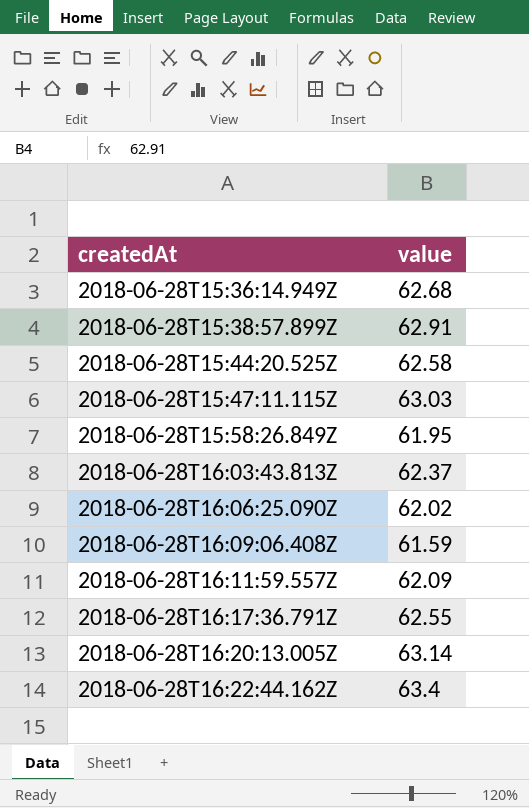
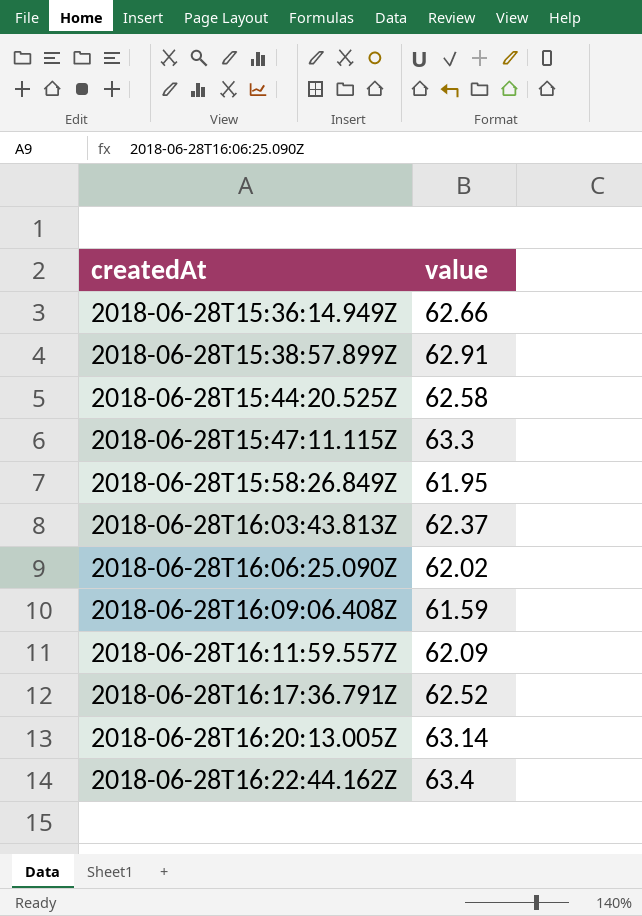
2018-06-28T15:36:14.949Z | value: 62.68 -> 62.66
2018-06-28T15:47:11.115Z | value: 63.03 -> 63.3
2018-06-28T16:17:36.791Z | value: 62.55 -> 62.52

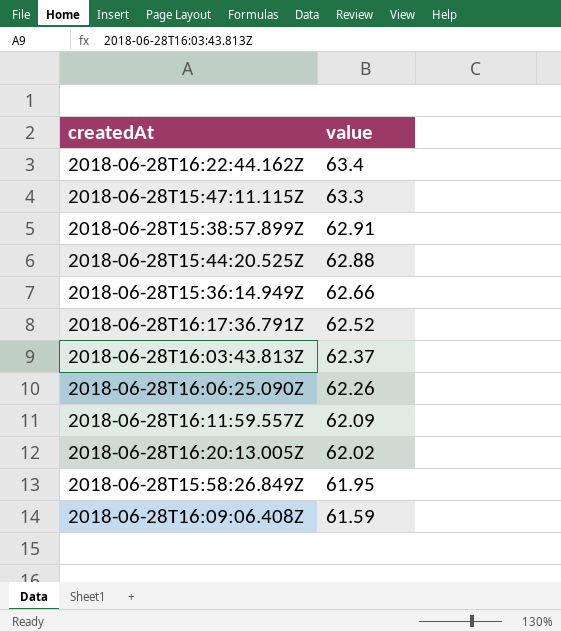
row order: createdAt ascending -> value descending
2018-06-28T15:44:20.525Z | value: 62.58 -> 62.88
2018-06-28T16:06:25.090Z | value: 62.02 -> 62.26
2018-06-28T16:20:13.005Z | value: 63.14 -> 62.02

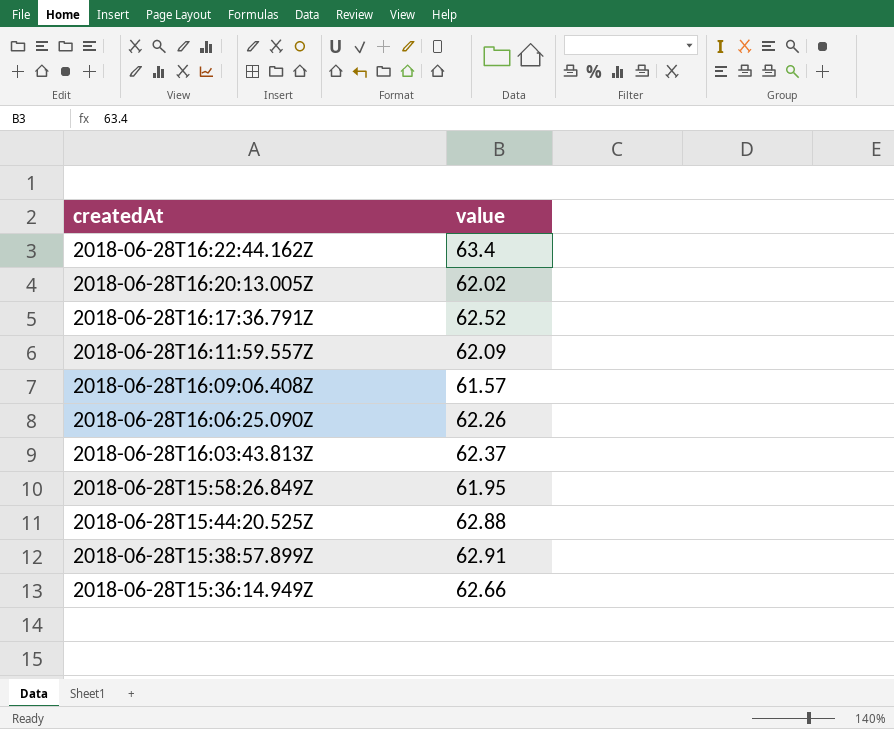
row order: value descending -> createdAt descending
row 2018-06-28T15:47:11.115Z: 63.3 -> none
2018-06-28T16:09:06.408Z | value: 61.59 -> 61.57

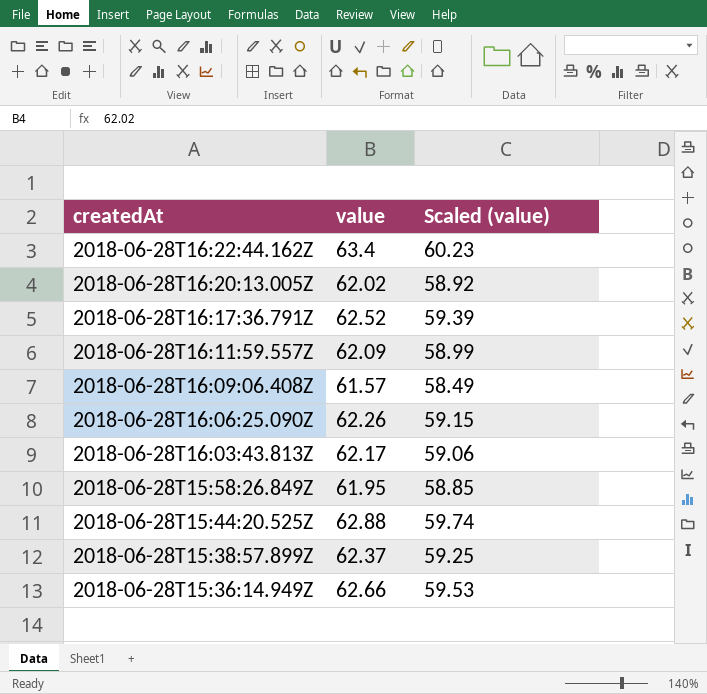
column Scaled (value) | formula: none -> [value] * 0.95
2018-06-28T16:03:43.813Z | value: 62.37 -> 62.17
2018-06-28T15:38:57.899Z | value: 62.91 -> 62.37

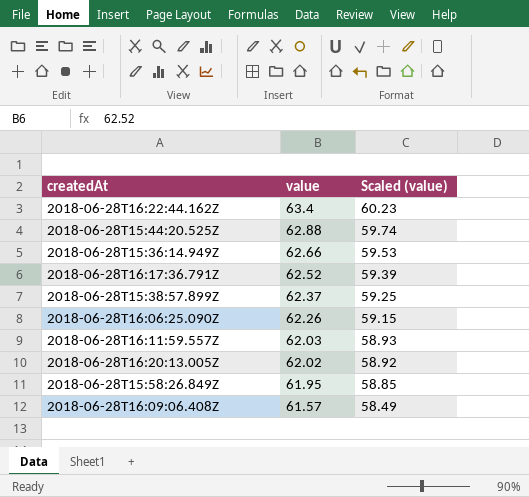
row order: createdAt descending -> value descending
row 2018-06-28T16:03:43.813Z: 62.17 | 59.06 -> none
2018-06-28T16:11:59.557Z | value: 62.09 -> 62.03
2018-06-28T16:11:59.557Z | Scaled (value): 58.99 -> 58.93

